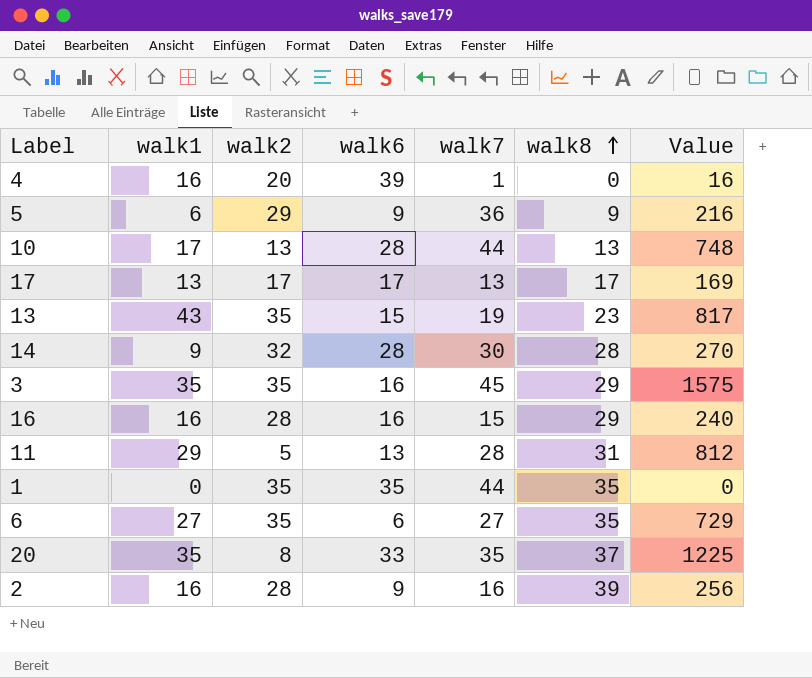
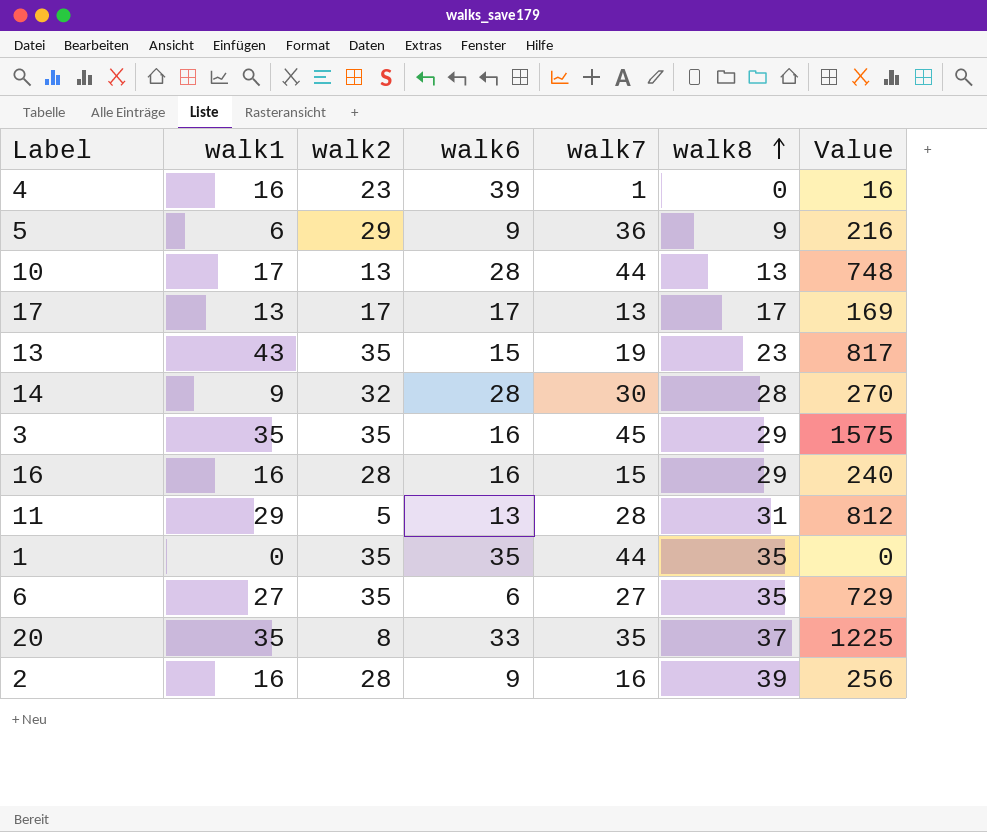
4 | walk2: 20 -> 23

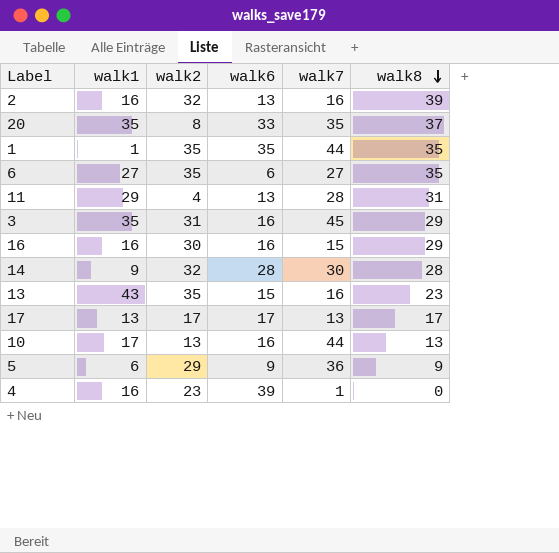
row order: walk8 ascending -> walk8 descending
column Value | formula: [walk1] * [walk7] -> none
2 | walk2: 28 -> 32
2 | walk6: 9 -> 13
1 | walk1: 0 -> 1
11 | walk2: 5 -> 4
3 | walk2: 35 -> 31
16 | walk2: 28 -> 30
13 | walk7: 19 -> 16
10 | walk6: 28 -> 16

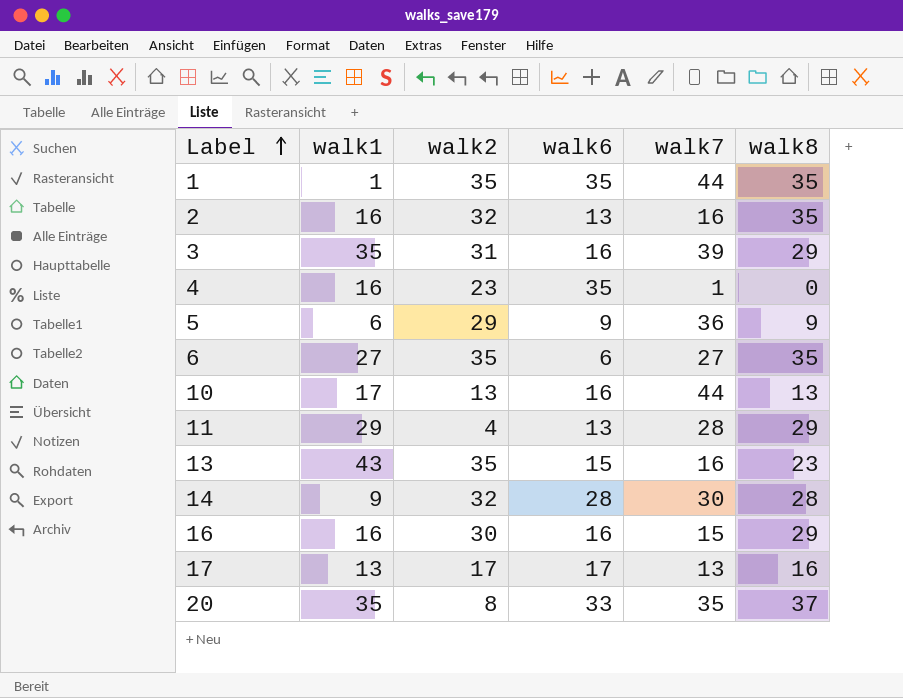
row order: walk8 descending -> Label ascending
2 | walk8: 39 -> 35
3 | walk7: 45 -> 39
4 | walk6: 39 -> 35
11 | walk8: 31 -> 29
17 | walk8: 17 -> 16

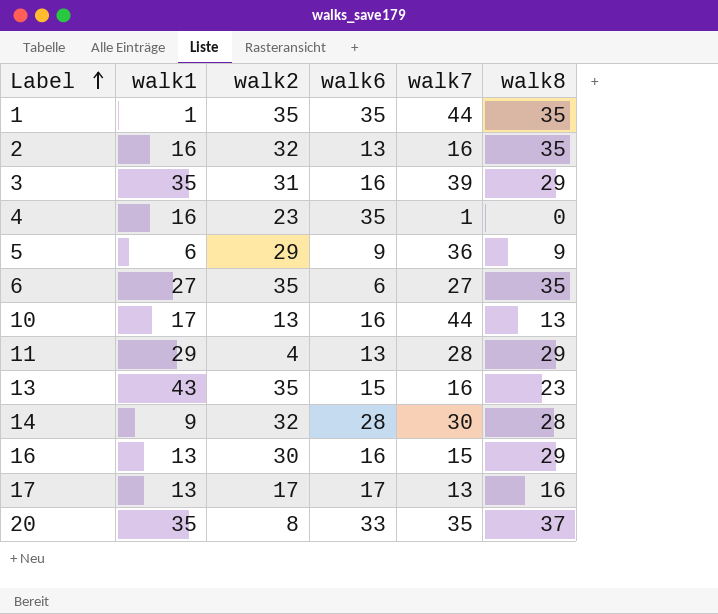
16 | walk1: 16 -> 13

